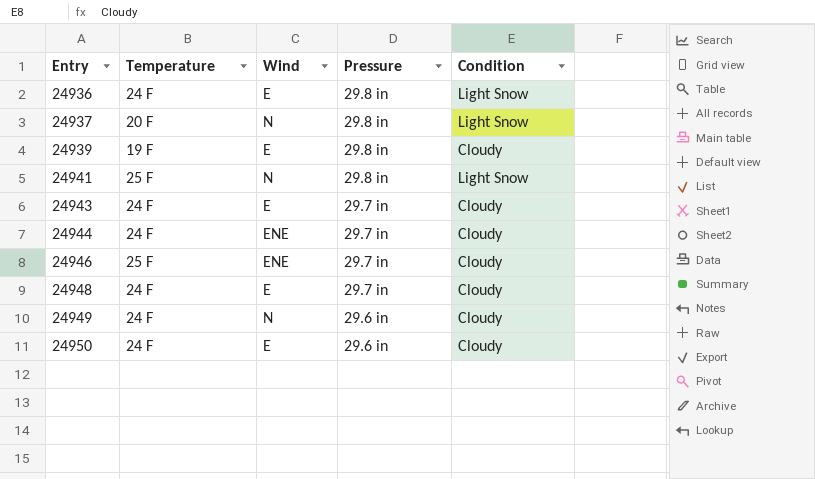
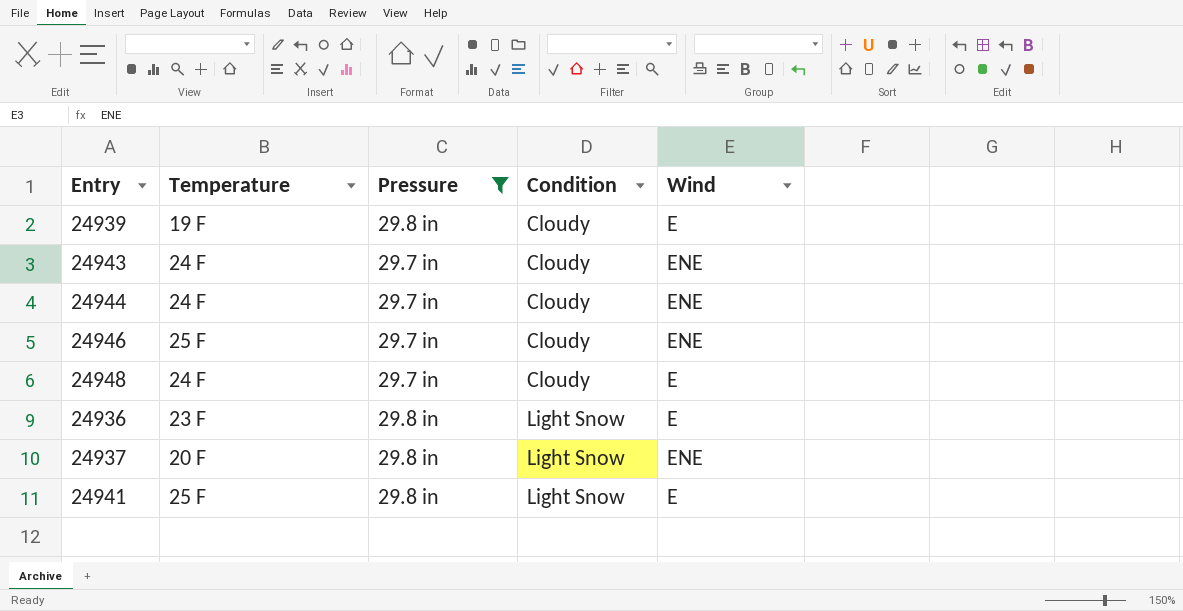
filter: none -> Pressure != 29.6 in
row order: Entry ascending -> Condition ascending
column Wind | position: 3 -> 5
24943 | Wind: E -> ENE
24936 | Temperature: 24 F -> 23 F
24937 | Wind: N -> ENE
24941 | Wind: N -> E

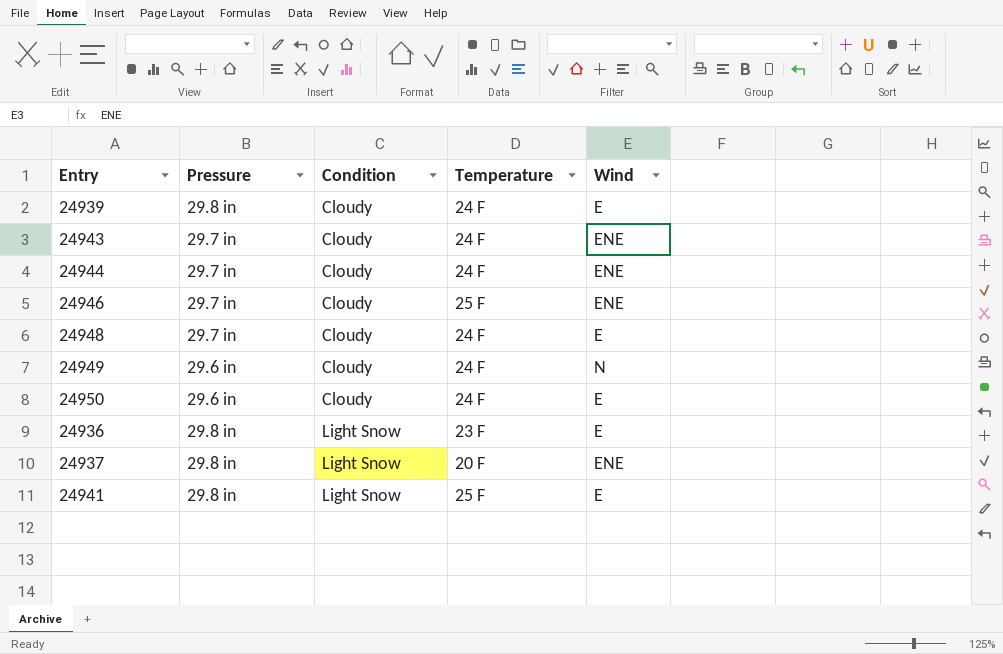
filter: Pressure != 29.6 in -> none
column Temperature | position: 2 -> 4
24939 | Temperature: 19 F -> 24 F

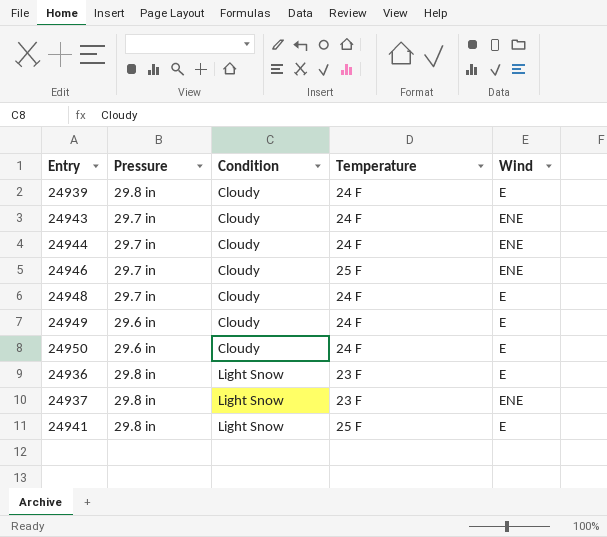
24949 | Wind: N -> E
24937 | Temperature: 20 F -> 23 F

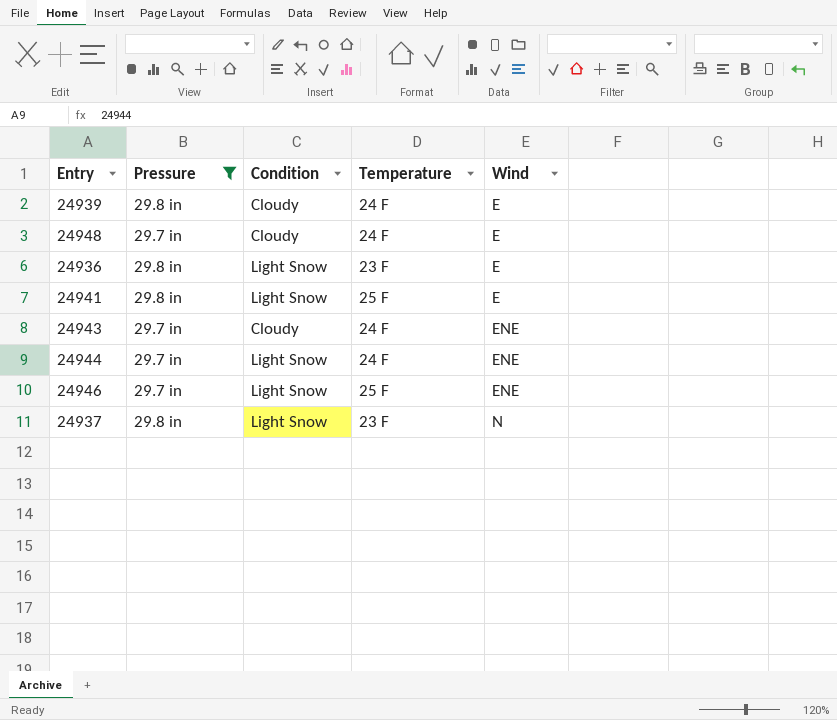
filter: none -> Pressure != 29.6 in
row order: Condition ascending -> Wind ascending
24944 | Condition: Cloudy -> Light Snow
24946 | Condition: Cloudy -> Light Snow
24937 | Wind: ENE -> N

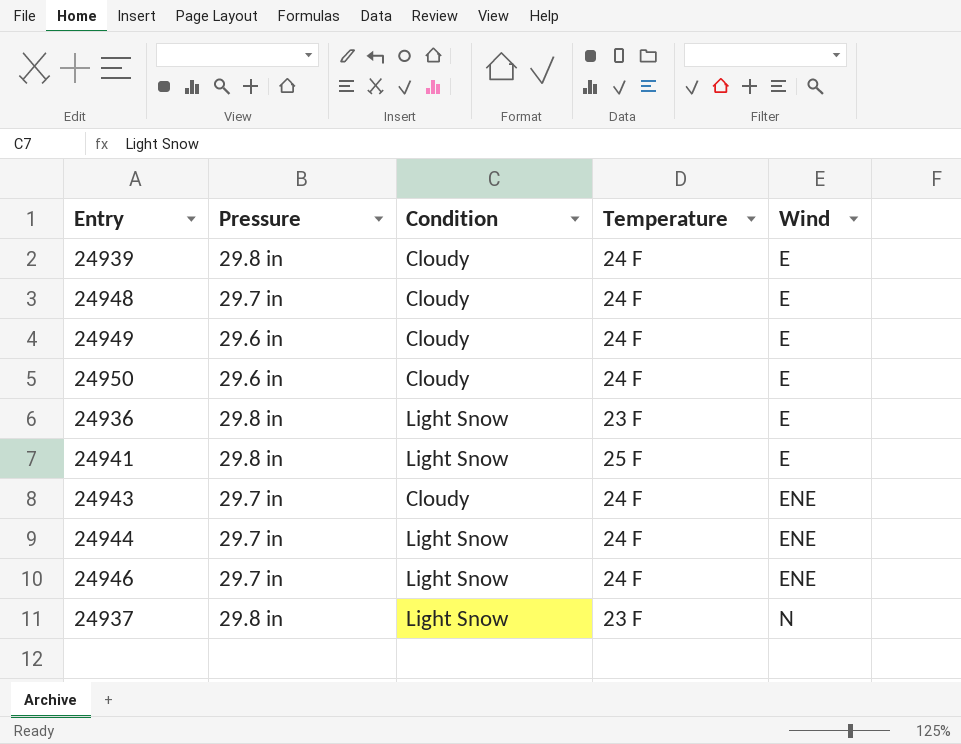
filter: Pressure != 29.6 in -> none
24946 | Temperature: 25 F -> 24 F

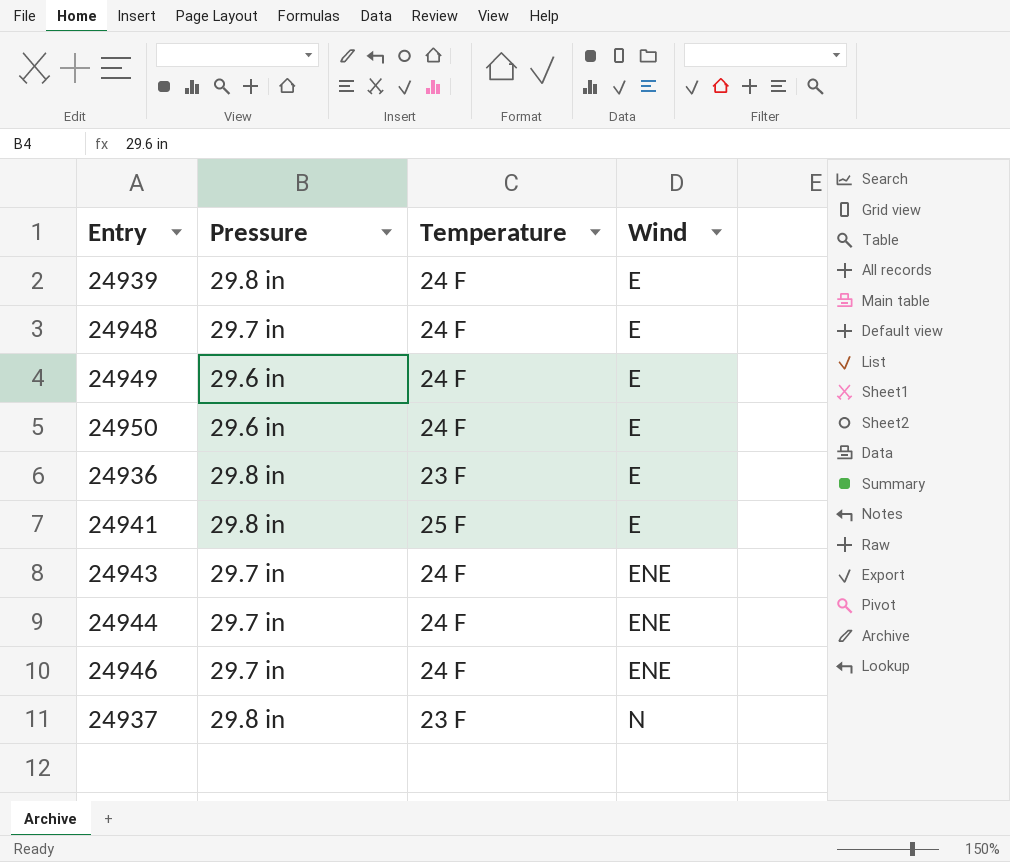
column Condition | position: 3 -> none

